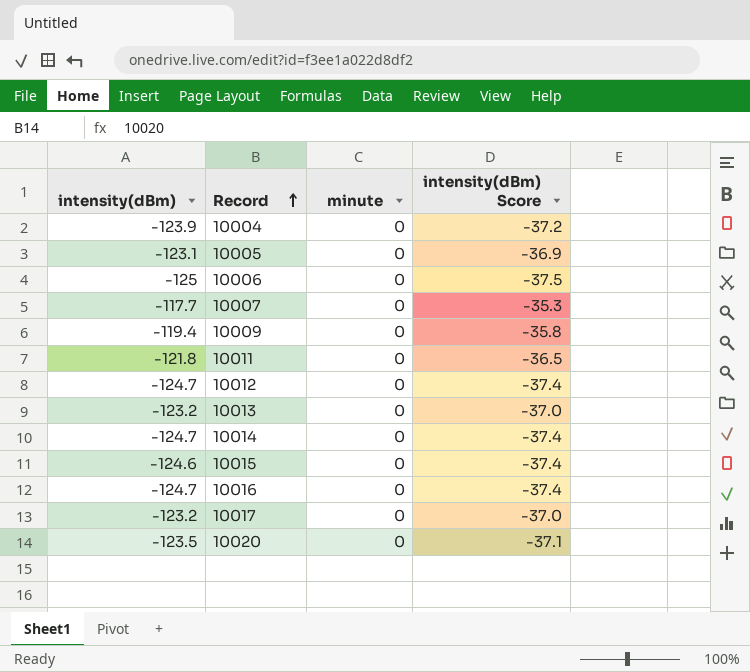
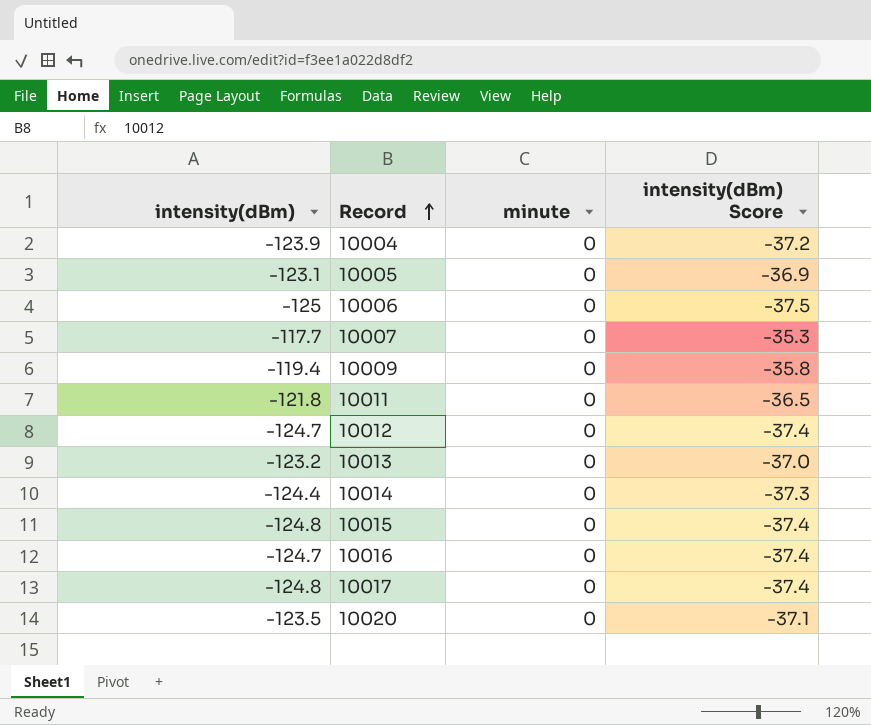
10014 | intensity(dBm): -124.7 -> -124.4
10014 | intensity(dBm) Score: -37.4 -> -37.3
10015 | intensity(dBm): -124.6 -> -124.8
10017 | intensity(dBm): -123.2 -> -124.8
10017 | intensity(dBm) Score: -37.0 -> -37.4

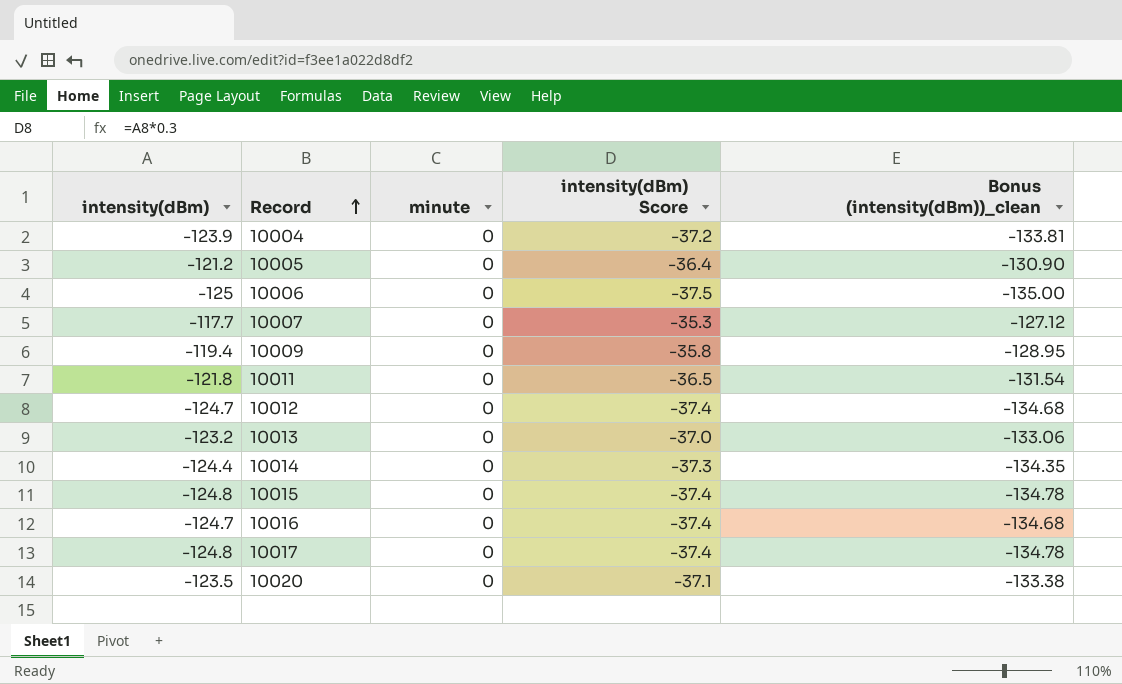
column Bonus (intensity(dBm))_clean | formula: none -> [intensity(dBm)] * 1.08
10005 | intensity(dBm): -123.1 -> -121.2
10005 | intensity(dBm) Score: -36.9 -> -36.4

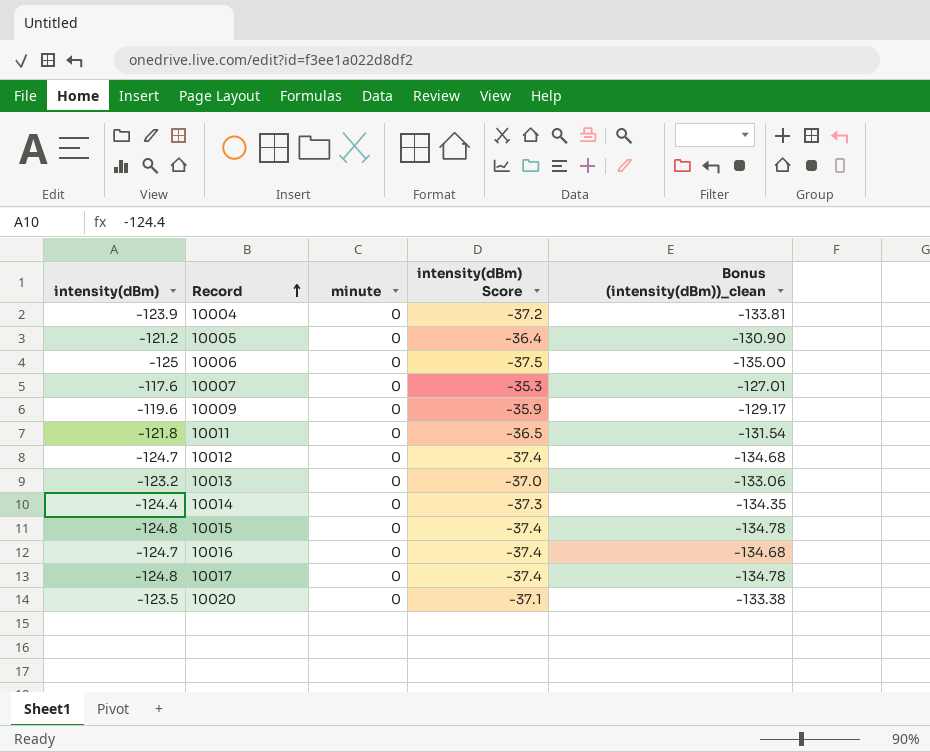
10007 | intensity(dBm): -117.7 -> -117.6
10007 | Bonus (intensity(dBm))_clean: -127.12 -> -127.01
10009 | intensity(dBm): -119.4 -> -119.6
10009 | intensity(dBm) Score: -35.8 -> -35.9
10009 | Bonus (intensity(dBm))_clean: -128.95 -> -129.17

